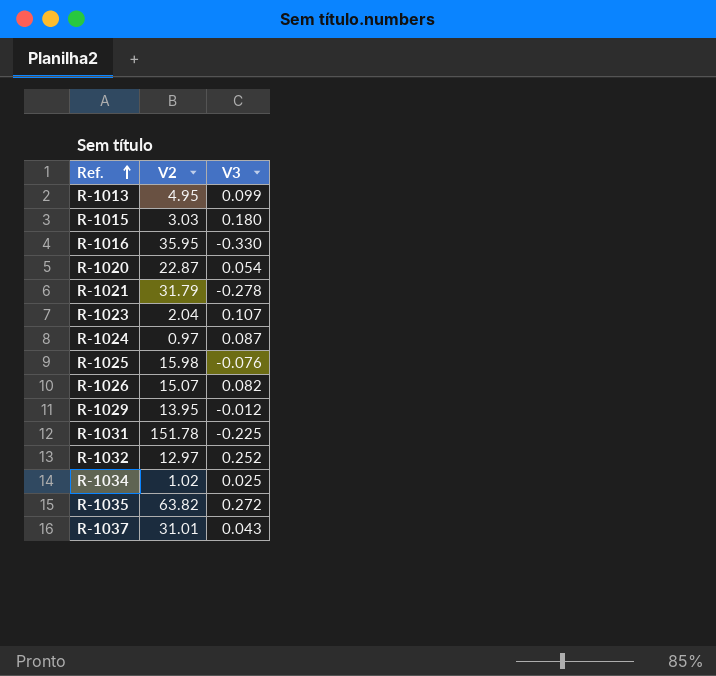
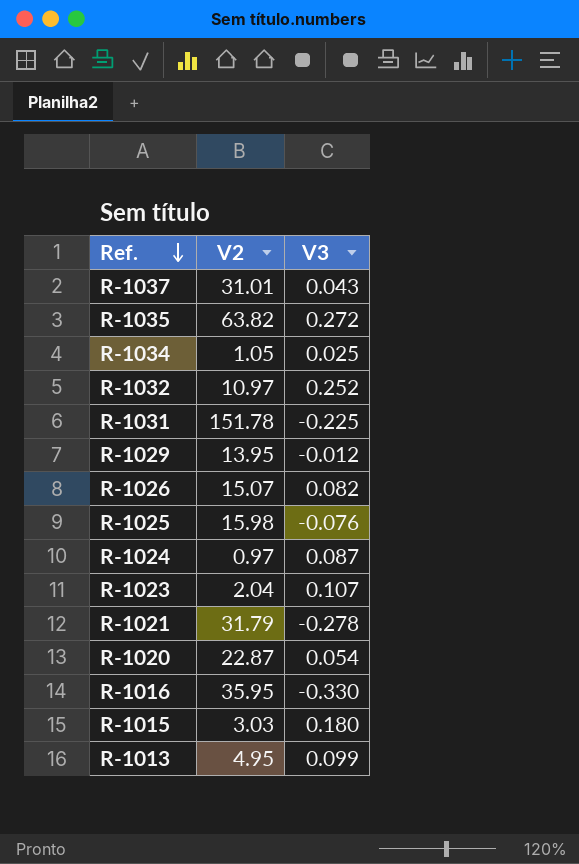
row order: Ref. ascending -> Ref. descending
R-1034 | V2: 1.02 -> 1.05
R-1032 | V2: 12.97 -> 10.97

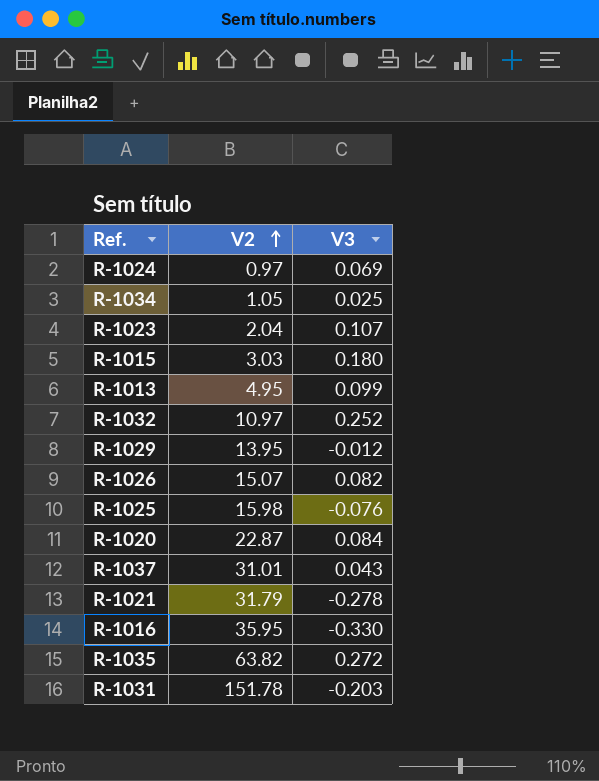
row order: Ref. descending -> V2 ascending
R-1024 | V3: 0.087 -> 0.069
R-1020 | V3: 0.054 -> 0.084
R-1031 | V3: -0.225 -> -0.203

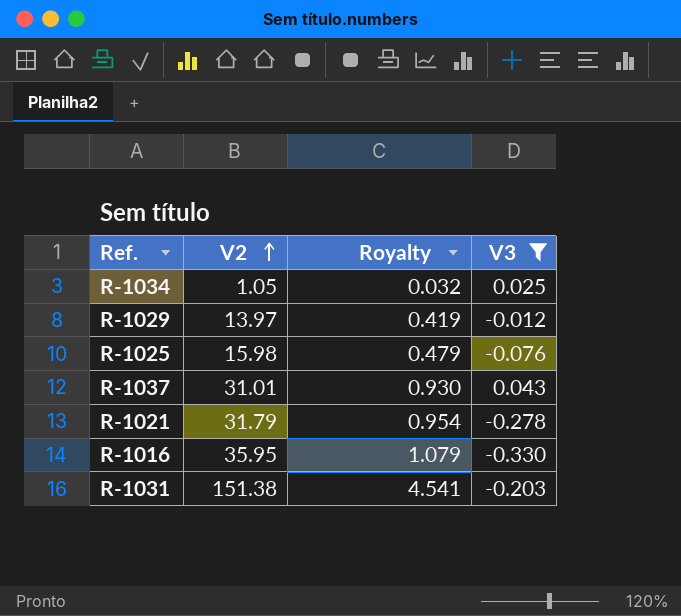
filter: none -> V3 <= 0.043
column Royalty | formula: none -> [V2] * 0.03
R-1029 | V2: 13.95 -> 13.97
R-1031 | V2: 151.78 -> 151.38

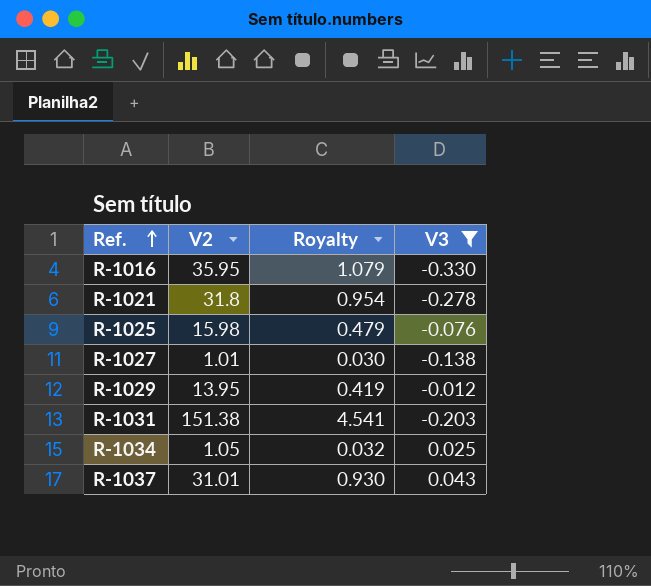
row order: V2 ascending -> Ref. ascending
R-1021 | V2: 31.79 -> 31.8
row R-1027: none -> 1.01 | 0.030 | -0.138
R-1029 | V2: 13.97 -> 13.95

